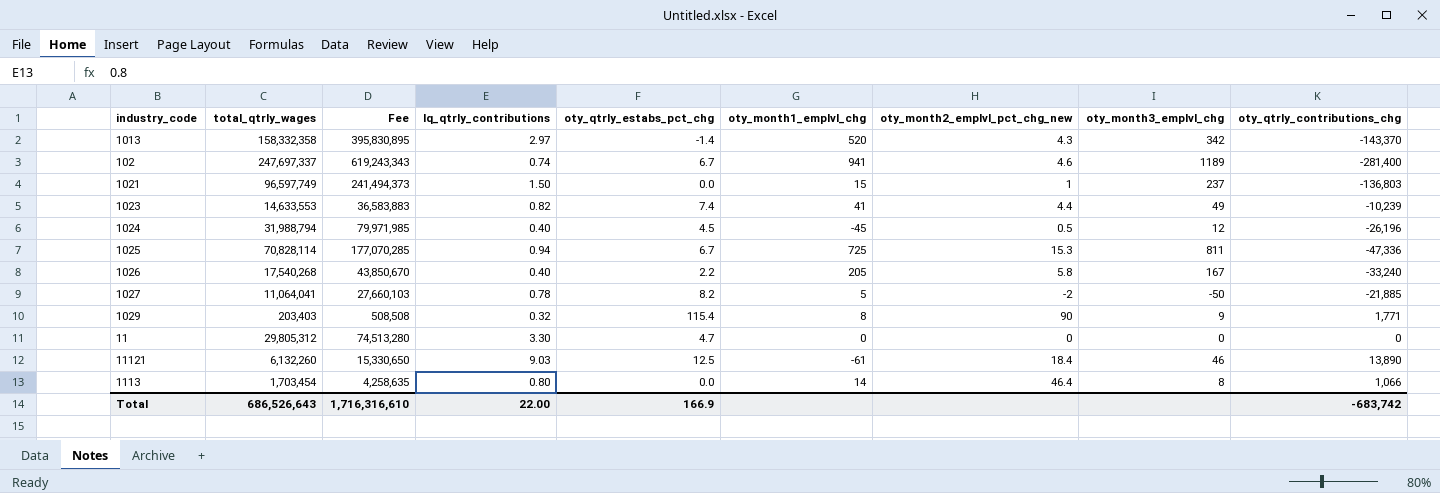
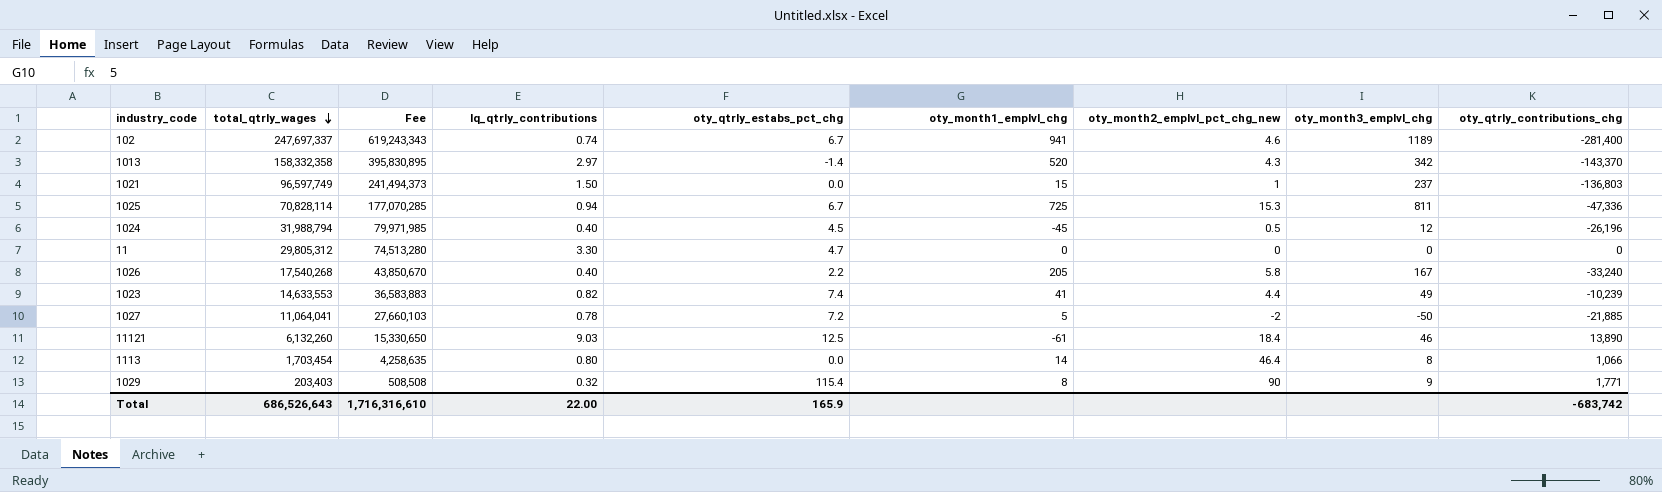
row order: none -> total_qtrly_wages descending
1027 | oty_qtrly_estabs_pct_chg: 8.2 -> 7.2
Total | oty_qtrly_estabs_pct_chg: 166.9 -> 165.9

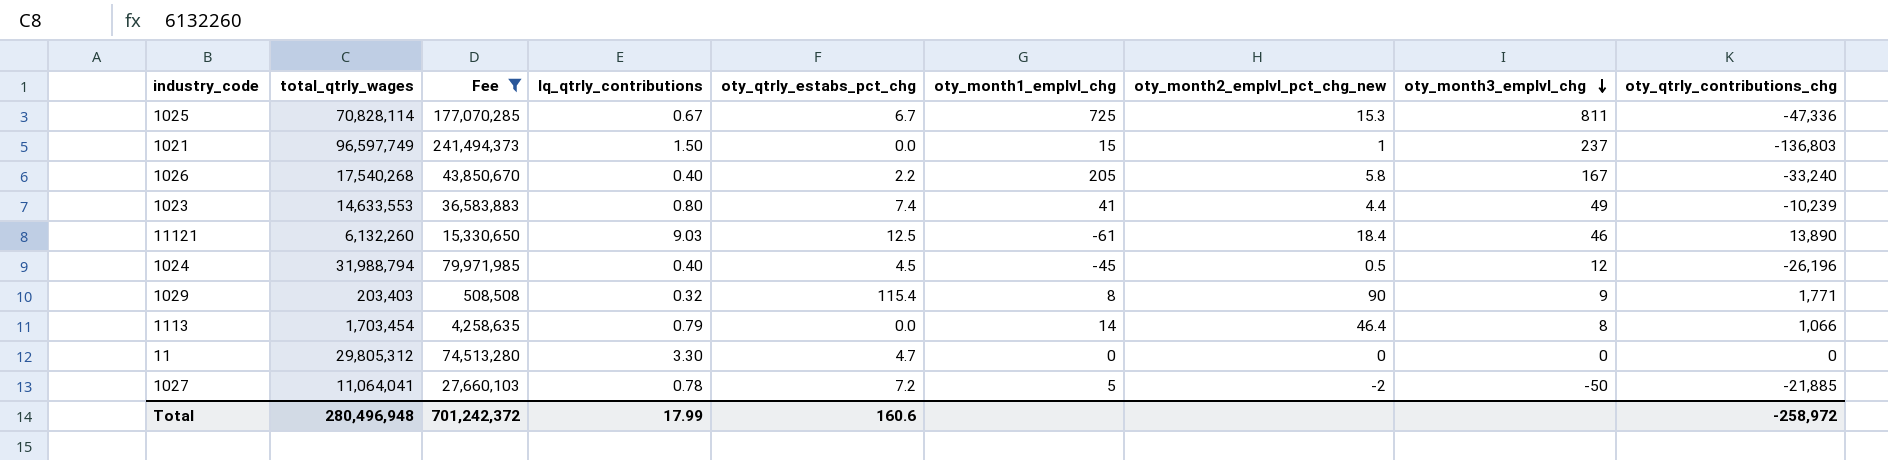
filter: none -> Fee <= 241,494,373
row order: total_qtrly_wages descending -> oty_month3_emplvl_chg descending
1025 | lq_qtrly_contributions: 0.94 -> 0.67
1023 | lq_qtrly_contributions: 0.82 -> 0.80
1113 | lq_qtrly_contributions: 0.80 -> 0.79
Total | total_qtrly_wages: 686,526,643 -> 280,496,948
Total | Fee: 1,716,316,610 -> 701,242,372
Total | lq_qtrly_contributions: 22.00 -> 17.99
Total | oty_qtrly_estabs_pct_chg: 165.9 -> 160.6
Total | oty_qtrly_contributions_chg: -683,742 -> -258,972

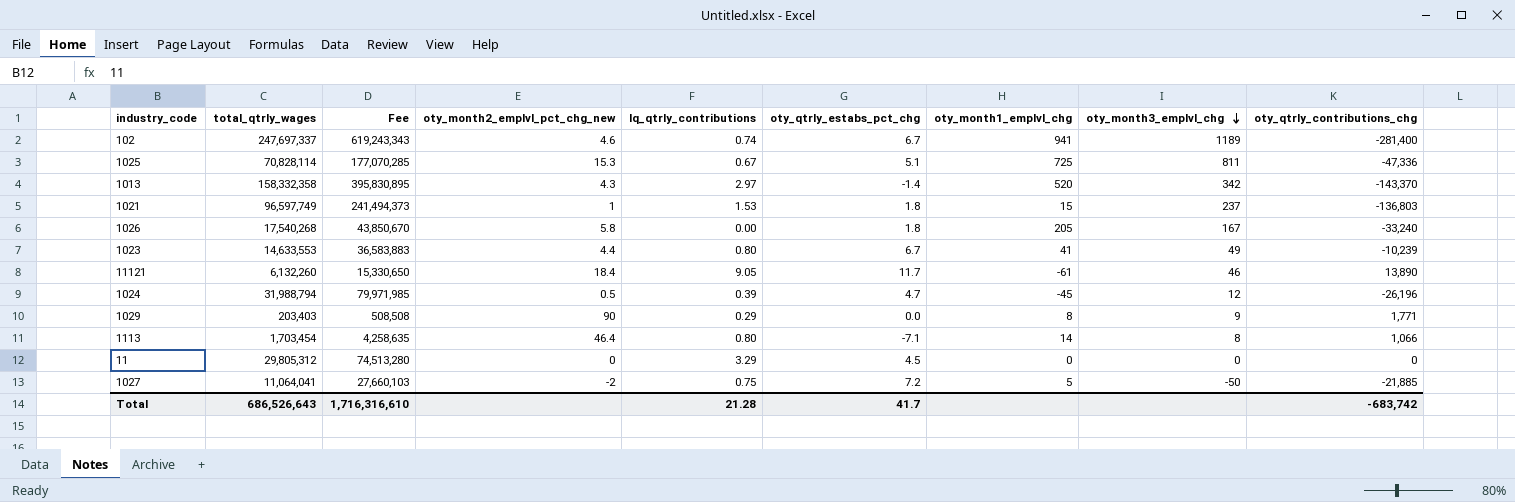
filter: Fee <= 241,494,373 -> none
column oty_month2_emplvl_pct_chg_new | position: 7 -> 4
1025 | oty_qtrly_estabs_pct_chg: 6.7 -> 5.1
1021 | lq_qtrly_contributions: 1.50 -> 1.53
1021 | oty_qtrly_estabs_pct_chg: 0.0 -> 1.8
1026 | lq_qtrly_contributions: 0.40 -> 0.00
1026 | oty_qtrly_estabs_pct_chg: 2.2 -> 1.8
1023 | oty_qtrly_estabs_pct_chg: 7.4 -> 6.7
11121 | lq_qtrly_contributions: 9.03 -> 9.05
11121 | oty_qtrly_estabs_pct_chg: 12.5 -> 11.7
1024 | lq_qtrly_contributions: 0.40 -> 0.39
1024 | oty_qtrly_estabs_pct_chg: 4.5 -> 4.7
1029 | lq_qtrly_contributions: 0.32 -> 0.29
1029 | oty_qtrly_estabs_pct_chg: 115.4 -> 0.0
1113 | lq_qtrly_contributions: 0.79 -> 0.80
1113 | oty_qtrly_estabs_pct_chg: 0.0 -> -7.1
11 | lq_qtrly_contributions: 3.30 -> 3.29
11 | oty_qtrly_estabs_pct_chg: 4.7 -> 4.5
1027 | lq_qtrly_contributions: 0.78 -> 0.75
Total | total_qtrly_wages: 280,496,948 -> 686,526,643
Total | Fee: 701,242,372 -> 1,716,316,610
Total | lq_qtrly_contributions: 17.99 -> 21.28
Total | oty_qtrly_estabs_pct_chg: 160.6 -> 41.7
Total | oty_qtrly_contributions_chg: -258,972 -> -683,742

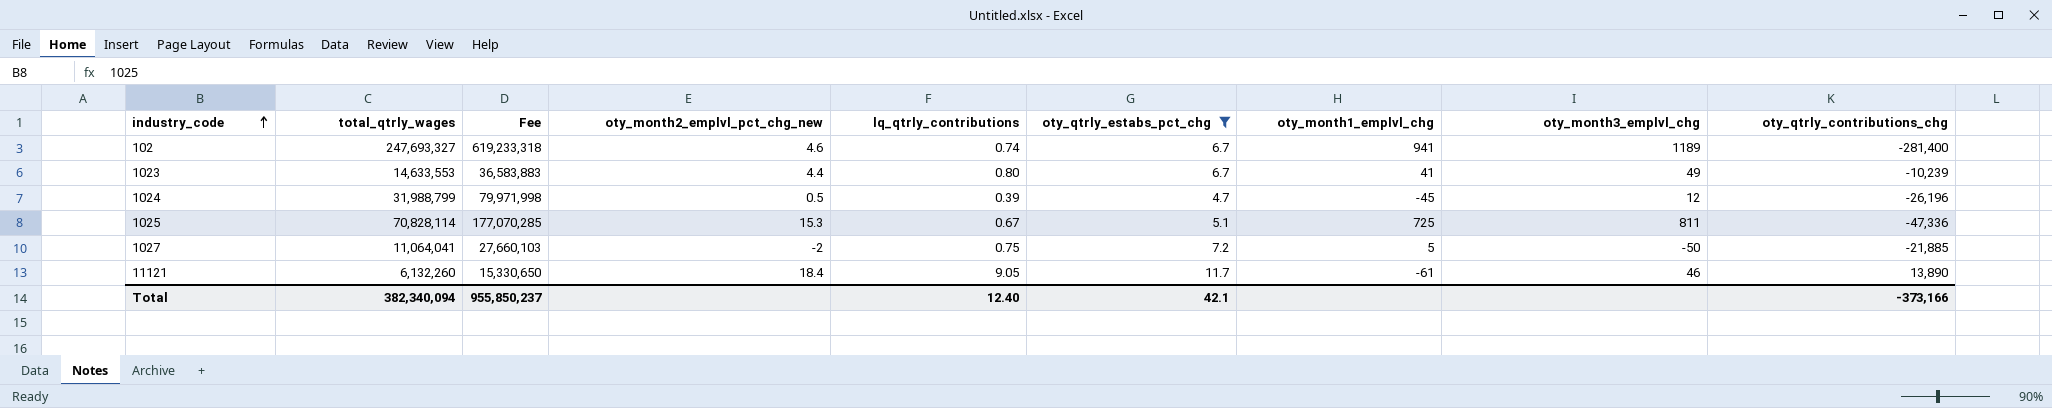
filter: none -> oty_qtrly_estabs_pct_chg >= 4.7
row order: oty_month3_emplvl_chg descending -> industry_code ascending
102 | total_qtrly_wages: 247,697,337 -> 247,693,327
102 | Fee: 619,243,343 -> 619,233,318
1024 | total_qtrly_wages: 31,988,794 -> 31,988,799
1024 | Fee: 79,971,985 -> 79,971,998
Total | total_qtrly_wages: 686,526,643 -> 382,340,094
Total | Fee: 1,716,316,610 -> 955,850,237
Total | lq_qtrly_contributions: 21.28 -> 12.40
Total | oty_qtrly_estabs_pct_chg: 41.7 -> 42.1
Total | oty_qtrly_contributions_chg: -683,742 -> -373,166

